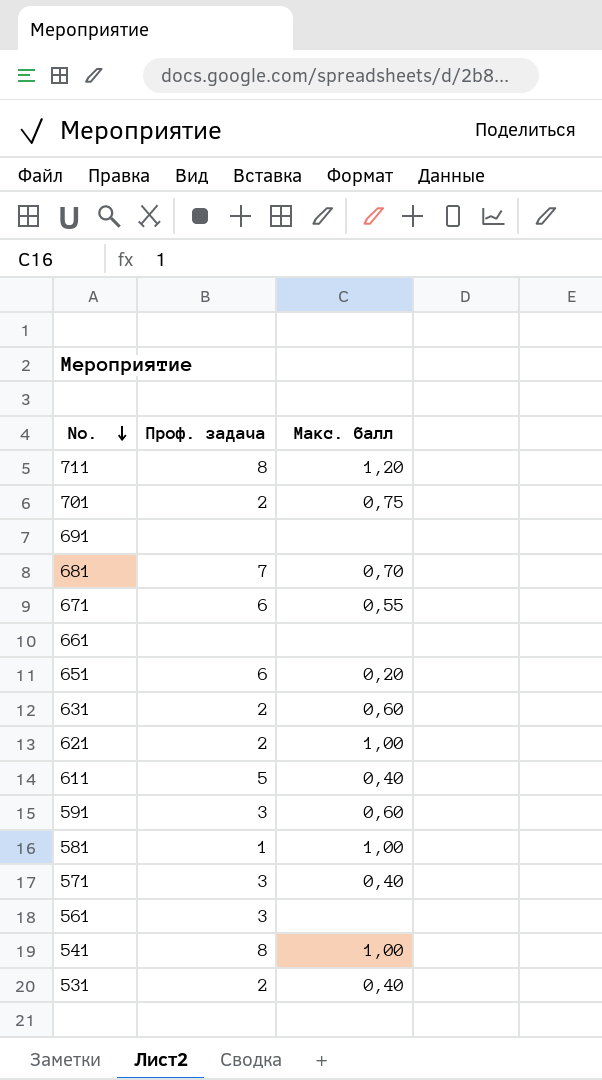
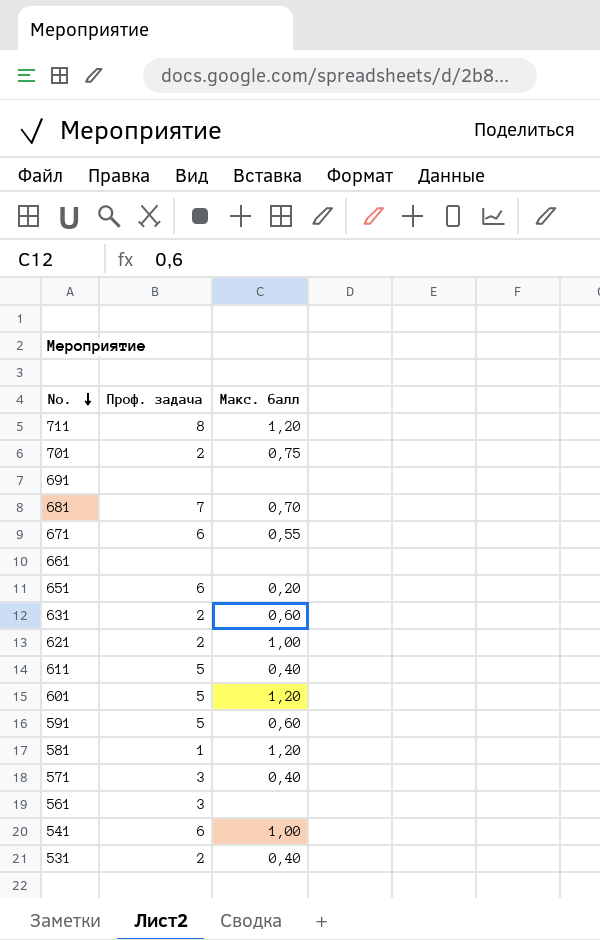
row 601: none -> 5 | 1,20
591 | Проф. задача: 3 -> 5
581 | Макс. балл: 1,00 -> 1,20
541 | Проф. задача: 8 -> 6

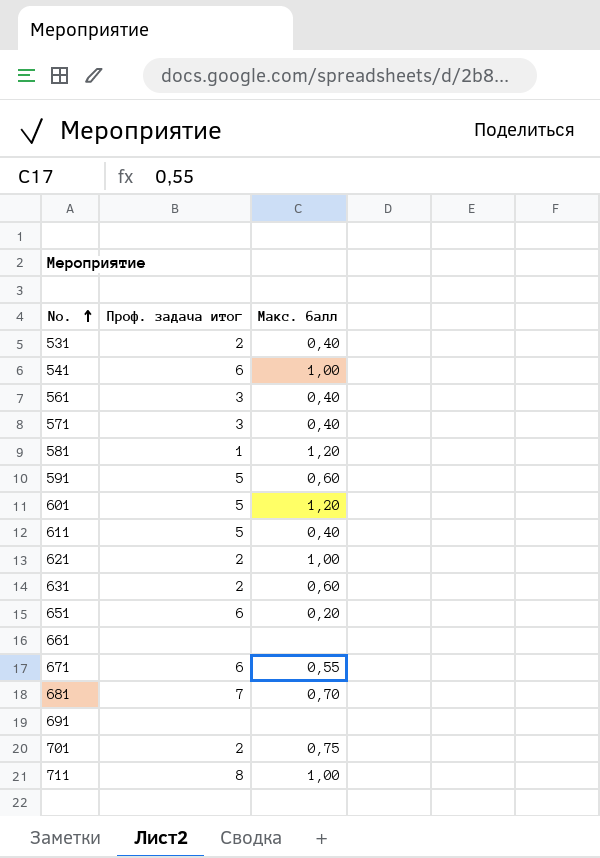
row order: No. descending -> No. ascending
column name: Проф. задача -> Проф. задача итог
561 | Макс. балл: none -> 0,40
711 | Макс. балл: 1,20 -> 1,00

